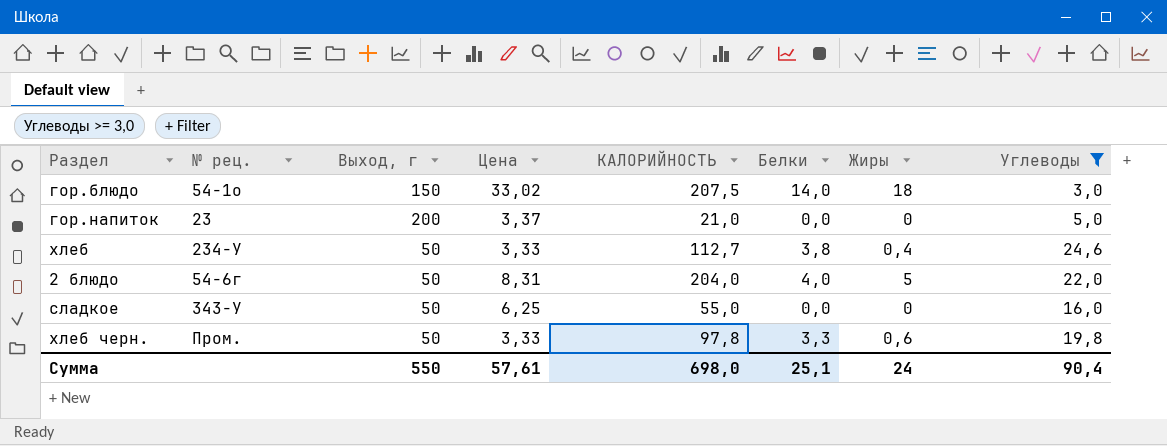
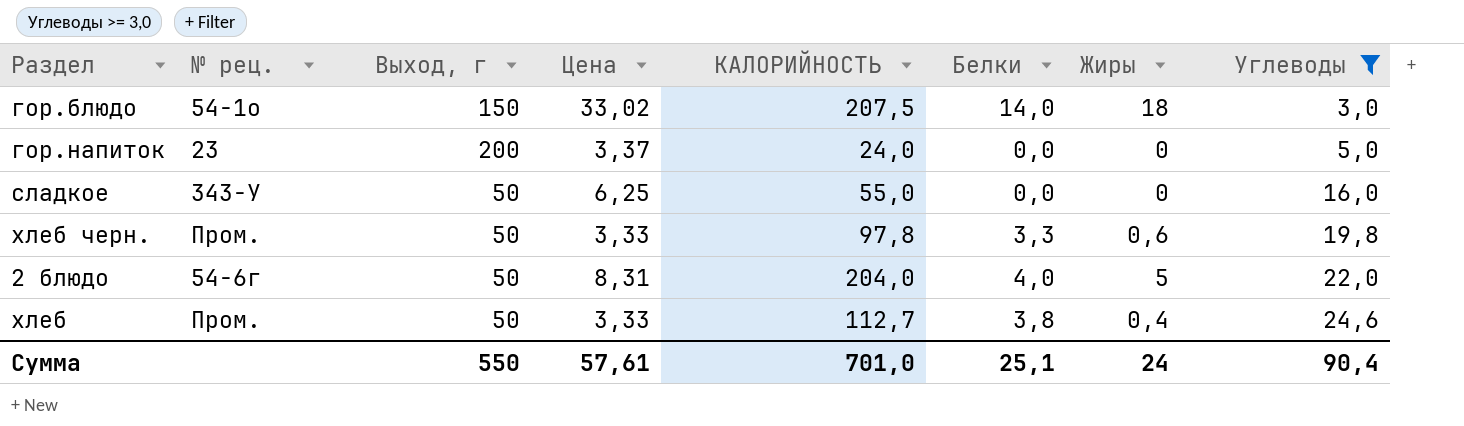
row order: none -> Углеводы ascending
гор.напиток | КАЛОРИЙНОСТЬ: 21,0 -> 24,0
хлеб | № рец.: 234-У -> Пром.
Сумма | КАЛОРИЙНОСТЬ: 698,0 -> 701,0

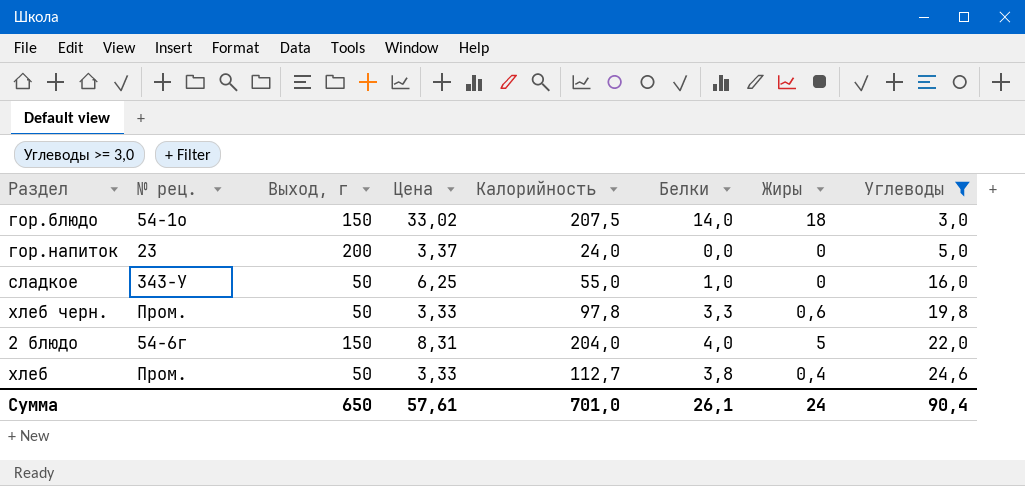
column name: КАЛОРИЙНОСТЬ -> Калорийность
сладкое | Белки: 0,0 -> 1,0
2 блюдо | Выход, г: 50 -> 150
Сумма | Выход, г: 550 -> 650
Сумма | Белки: 25,1 -> 26,1

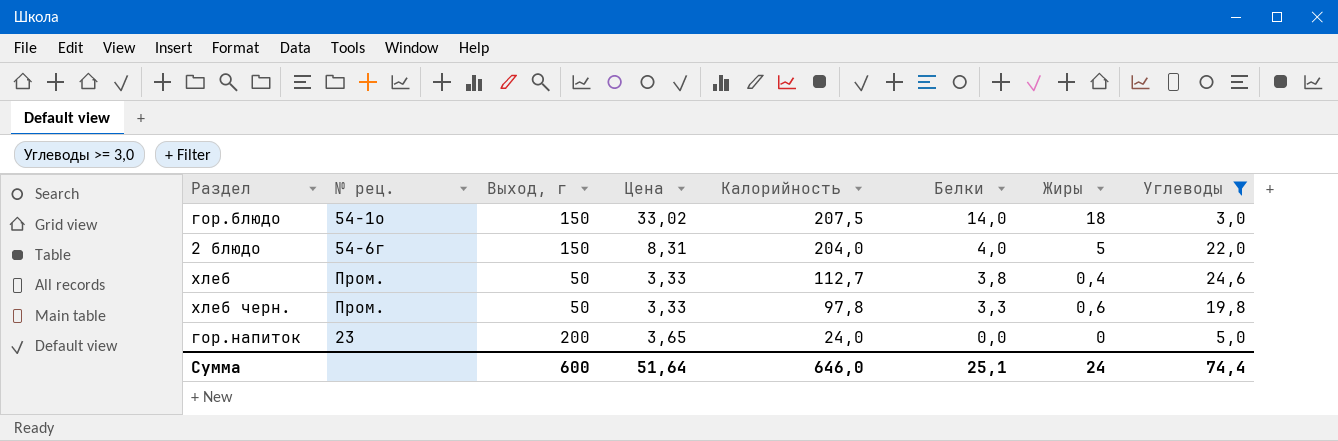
row order: Углеводы ascending -> Калорийность descending
row сладкое: 343-У | 50 | 6,25 | 55,0 | 1,0 | 0 | 16,0 -> none
гор.напиток | Цена: 3,37 -> 3,65
Сумма | Выход, г: 650 -> 600
Сумма | Цена: 57,61 -> 51,64
Сумма | Калорийность: 701,0 -> 646,0
Сумма | Белки: 26,1 -> 25,1
Сумма | Углеводы: 90,4 -> 74,4

